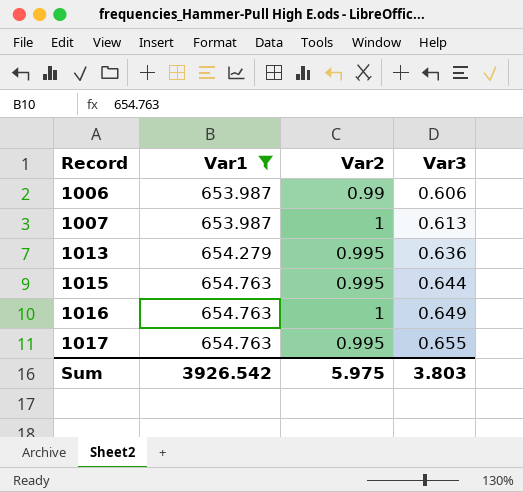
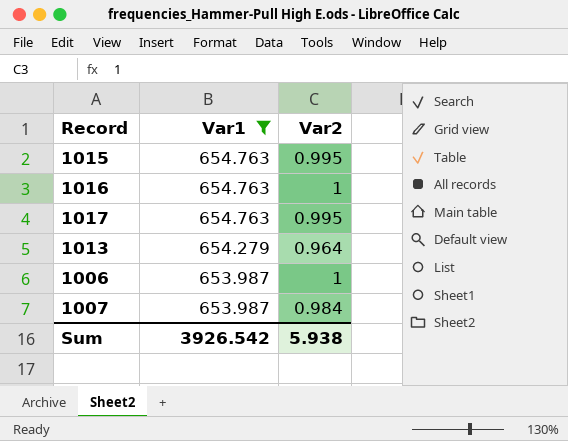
row order: Record ascending -> Var1 descending
column Var3 | position: 4 -> none
1013 | Var2: 0.995 -> 0.964
1006 | Var2: 0.99 -> 1
1007 | Var2: 1 -> 0.984
Sum | Var2: 5.975 -> 5.938

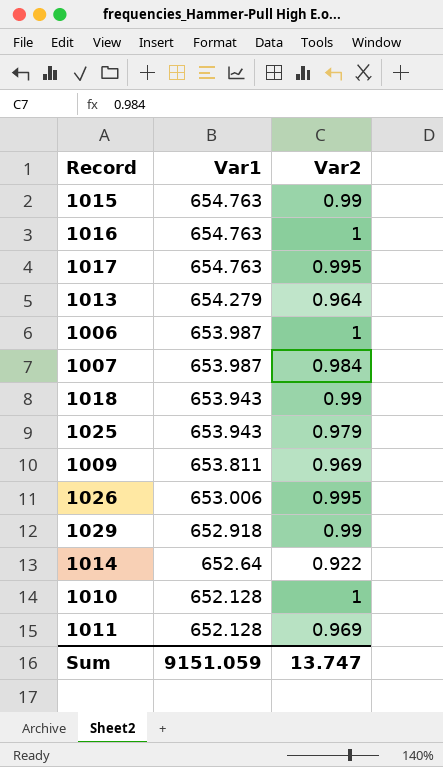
filter: Var1 >= 653.987 -> none
1015 | Var2: 0.995 -> 0.99
Sum | Var1: 3926.542 -> 9151.059
Sum | Var2: 5.938 -> 13.747

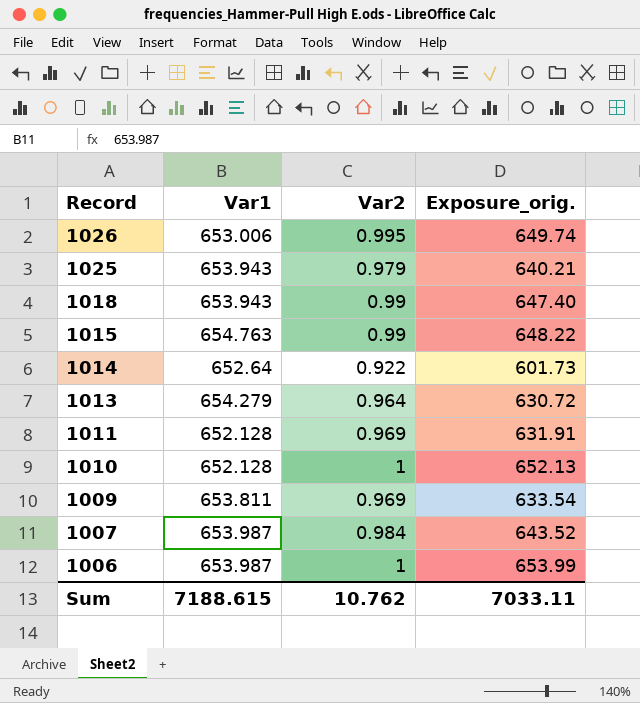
row order: Var1 descending -> Record descending
column Exposure_orig. | formula: none -> [Var1] * [Var2]
row 1016: 654.763 | 1 -> none
row 1017: 654.763 | 0.995 -> none
row 1029: 652.918 | 0.99 -> none
Sum | Var1: 9151.059 -> 7188.615
Sum | Var2: 13.747 -> 10.762

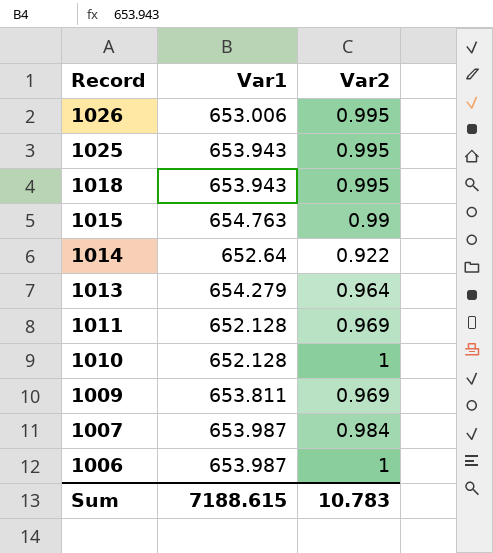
column Exposure_orig. | formula: [Var1] * [Var2] -> none
1025 | Var2: 0.979 -> 0.995
1018 | Var2: 0.99 -> 0.995
Sum | Var2: 10.762 -> 10.783

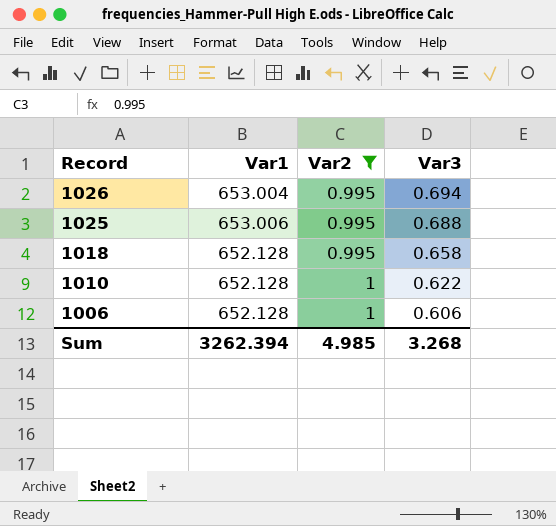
filter: none -> Var2 >= 0.995
column Var3 | position: none -> 4
1026 | Var1: 653.006 -> 653.004
1025 | Var1: 653.943 -> 653.006
1018 | Var1: 653.943 -> 652.128
1006 | Var1: 653.987 -> 652.128
Sum | Var1: 7188.615 -> 3262.394
Sum | Var2: 10.783 -> 4.985

